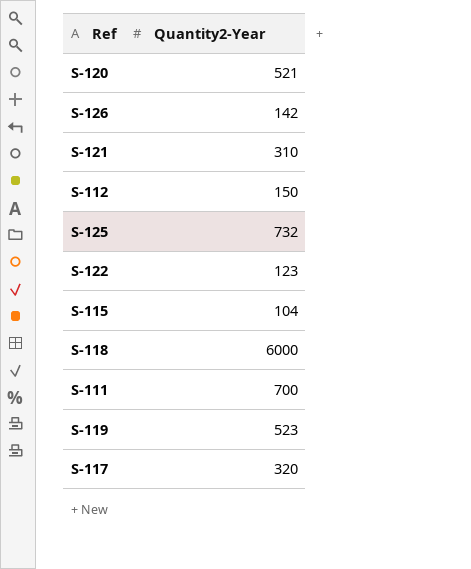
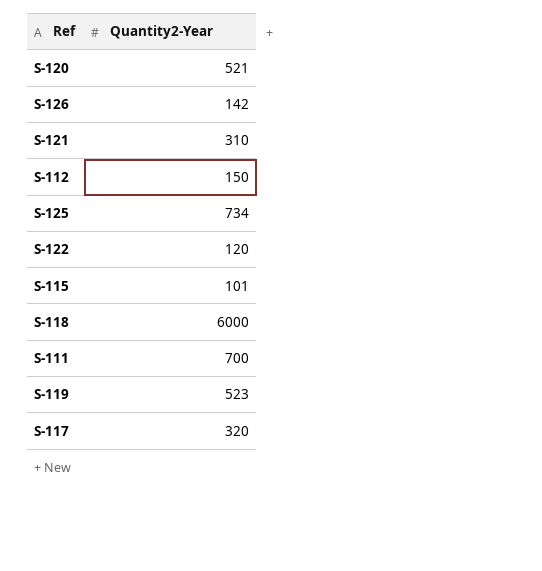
S-125 | Quantity2-Year: 732 -> 734
S-122 | Quantity2-Year: 123 -> 120
S-115 | Quantity2-Year: 104 -> 101

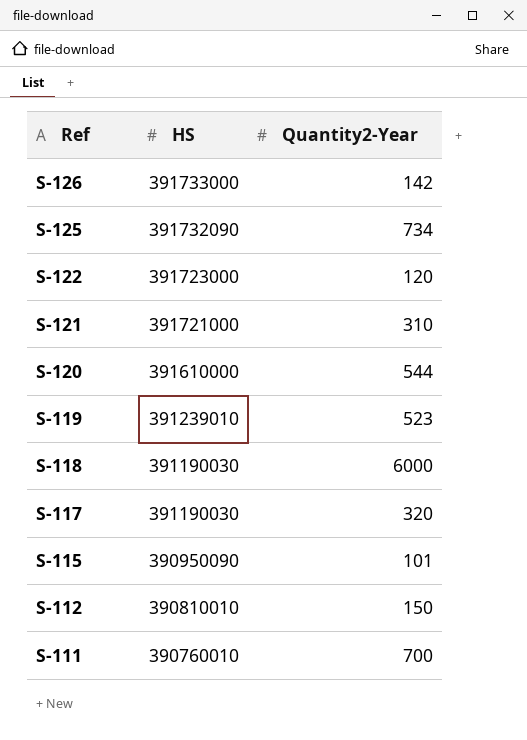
row order: none -> Ref descending
column HS | position: none -> 2
S-120 | Quantity2-Year: 521 -> 544

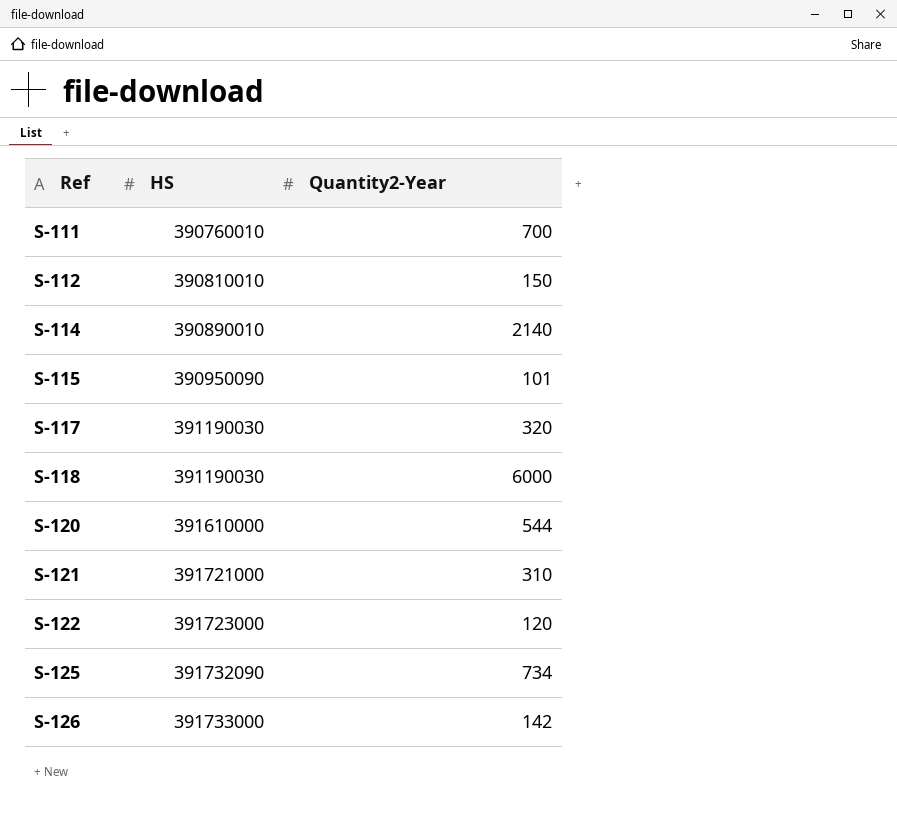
row order: Ref descending -> Ref ascending
row S-119: 391239010 | 523 -> none
row S-114: none -> 390890010 | 2140

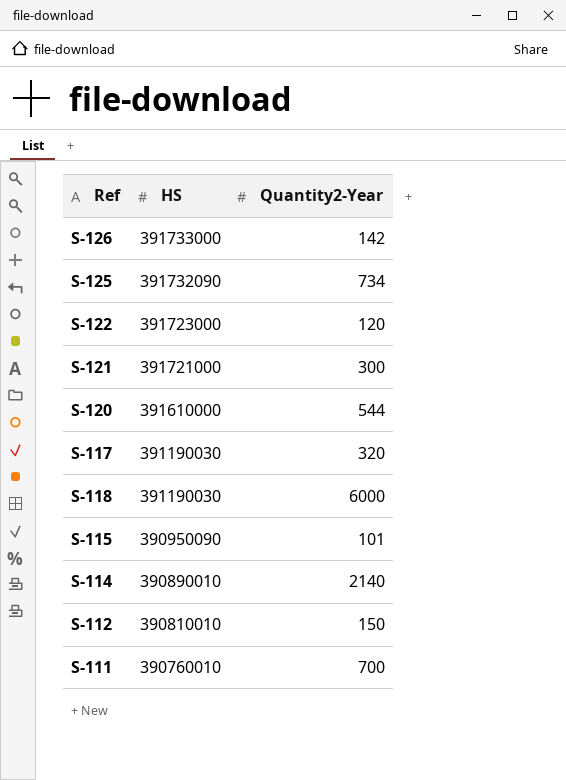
row order: Ref ascending -> HS descending
S-121 | Quantity2-Year: 310 -> 300

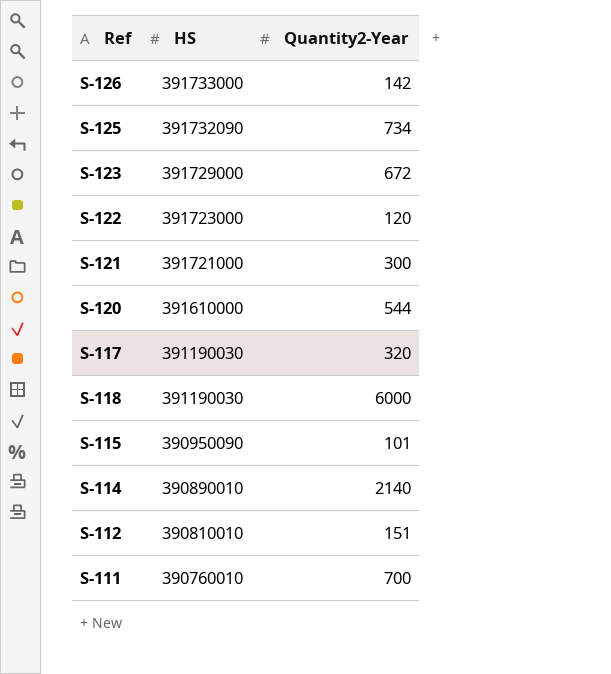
row S-123: none -> 391729000 | 672
S-112 | Quantity2-Year: 150 -> 151

